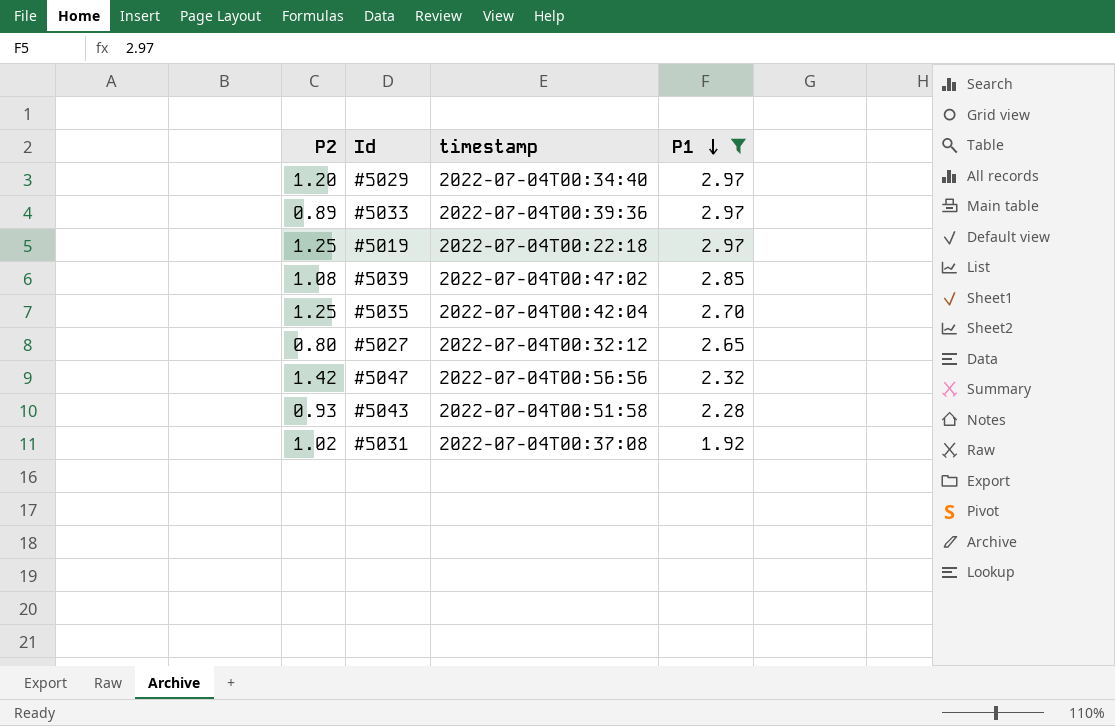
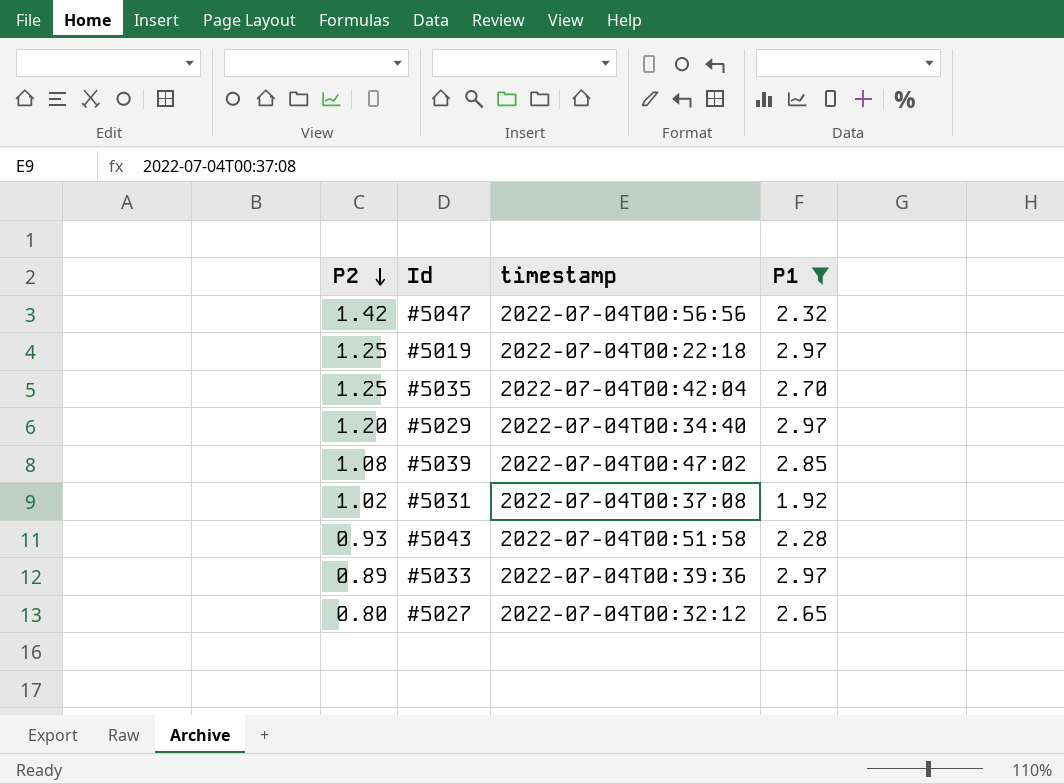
row order: P1 descending -> P2 descending

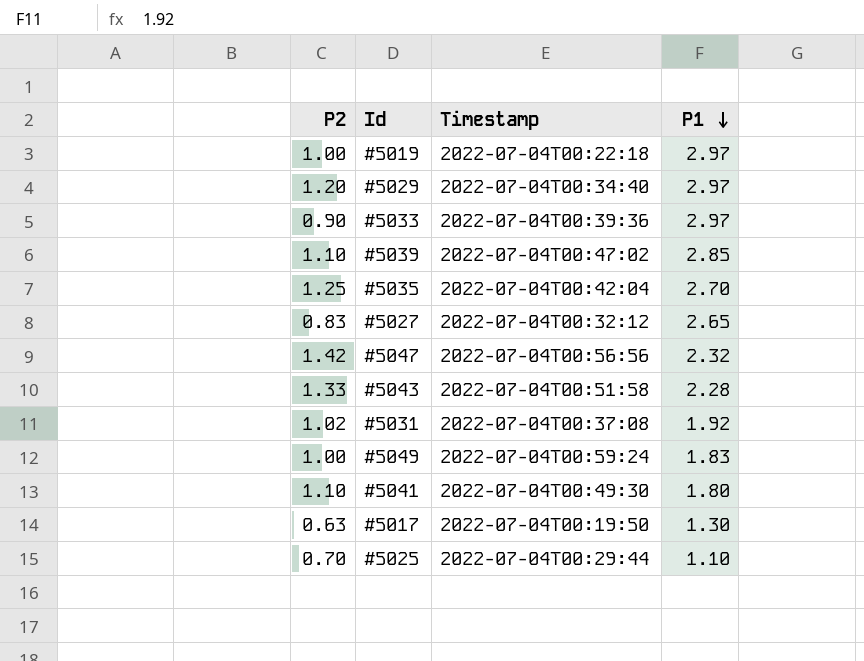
filter: P1 >= 1.92 -> none
row order: P2 descending -> P1 descending
column name: timestamp -> Timestamp
#5019 | P2: 1.25 -> 1.00
#5033 | P2: 0.89 -> 0.90
#5039 | P2: 1.08 -> 1.10
#5027 | P2: 0.80 -> 0.83
#5043 | P2: 0.93 -> 1.33

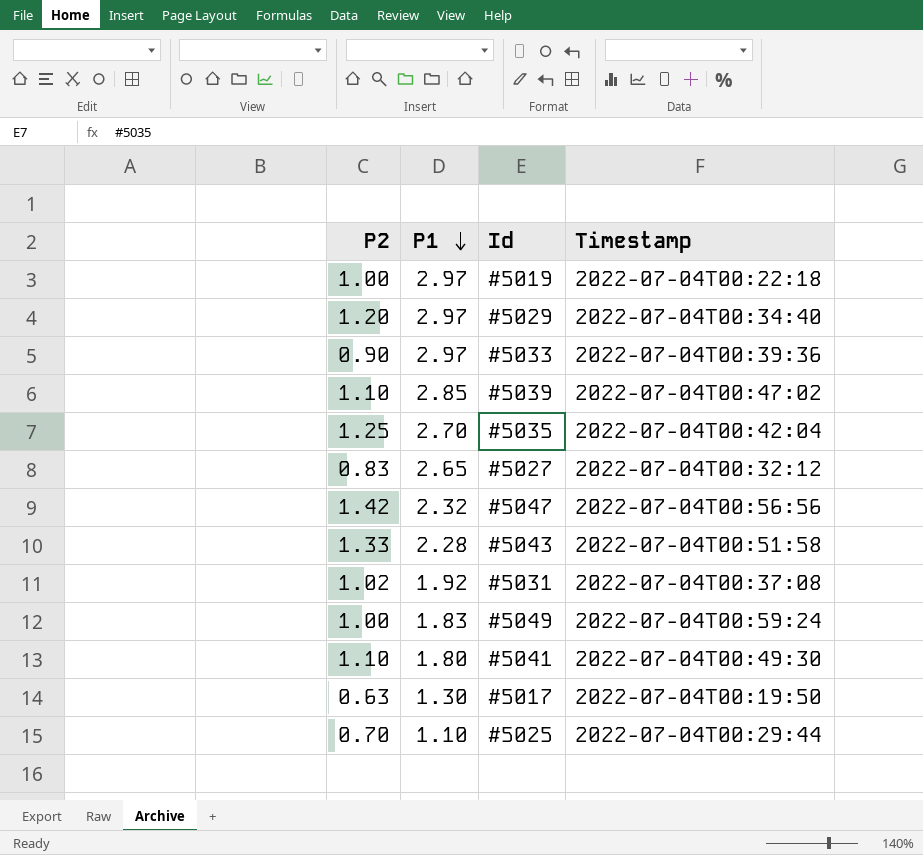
column P1 | position: 4 -> 2

